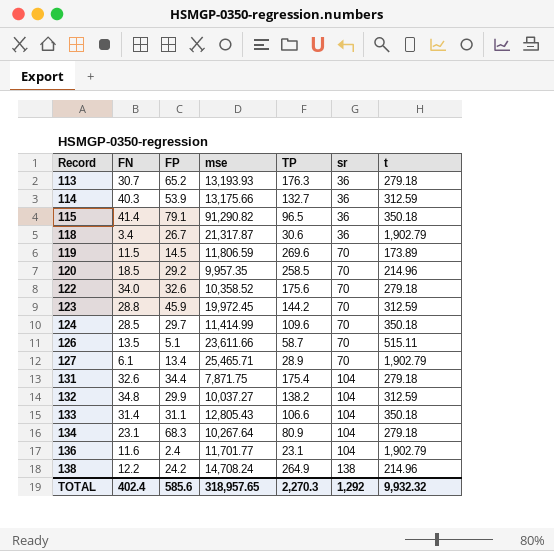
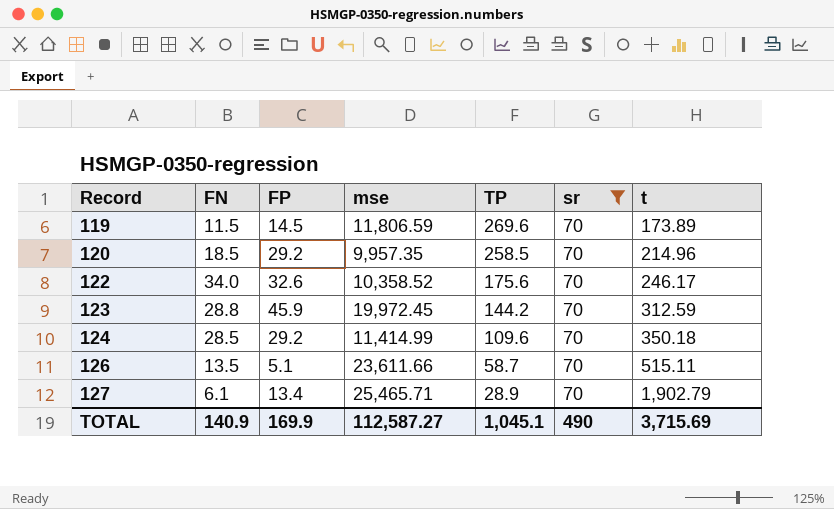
filter: none -> sr = 70
122 | t: 279.18 -> 246.17
124 | FP: 29.7 -> 29.2
TOTAL | FN: 402.4 -> 140.9
TOTAL | FP: 585.6 -> 169.9
TOTAL | mse: 318,957.65 -> 112,587.27
TOTAL | TP: 2,270.3 -> 1,045.1
TOTAL | sr: 1,292 -> 490
TOTAL | t: 9,932.32 -> 3,715.69

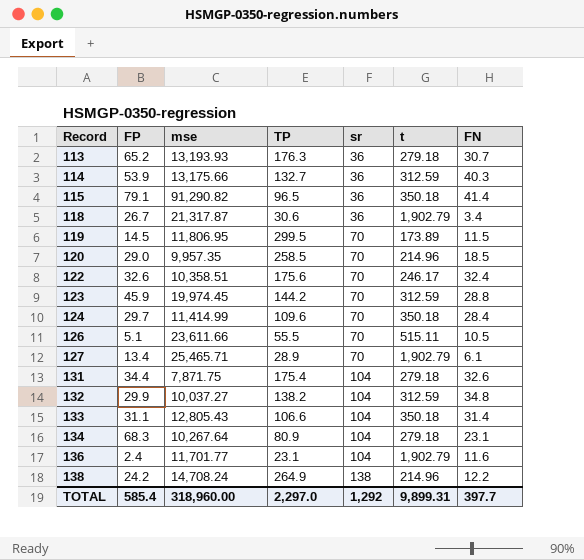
filter: sr = 70 -> none
column FN | position: 2 -> 7
119 | mse: 11,806.59 -> 11,806.95
119 | TP: 269.6 -> 299.5
120 | FP: 29.2 -> 29.0
122 | mse: 10,358.52 -> 10,358.51
122 | FN: 34.0 -> 32.4
123 | mse: 19,972.45 -> 19,974.45
124 | FP: 29.2 -> 29.7
124 | FN: 28.5 -> 28.4
126 | TP: 58.7 -> 55.5
126 | FN: 13.5 -> 10.5
TOTAL | FP: 169.9 -> 585.4
TOTAL | mse: 112,587.27 -> 318,960.00
TOTAL | TP: 1,045.1 -> 2,297.0
TOTAL | sr: 490 -> 1,292
TOTAL | t: 3,715.69 -> 9,899.31
TOTAL | FN: 140.9 -> 397.7

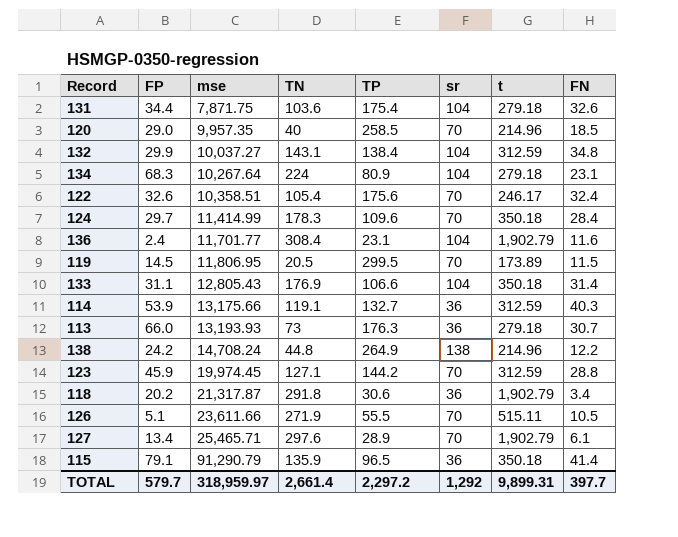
row order: Record ascending -> mse ascending
column TN | position: none -> 4
132 | TP: 138.2 -> 138.4
113 | FP: 65.2 -> 66.0
118 | FP: 26.7 -> 20.2
115 | mse: 91,290.82 -> 91,290.79
TOTAL | FP: 585.4 -> 579.7
TOTAL | mse: 318,960.00 -> 318,959.97
TOTAL | TP: 2,297.0 -> 2,297.2

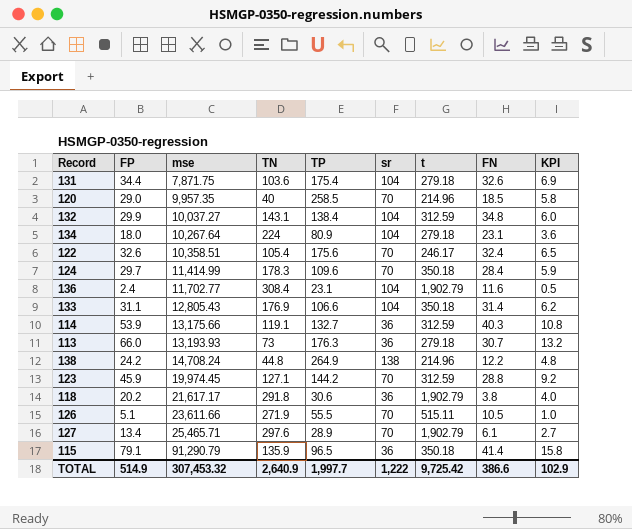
column KPI | formula: none -> [FP] * 0.2
row 119: 14.5 | 11,806.95 | 20.5 | 299.5 | 70 | 173.89 | 11.5 -> none
134 | FP: 68.3 -> 18.0
136 | mse: 11,701.77 -> 11,702.77
118 | mse: 21,317.87 -> 21,617.17
118 | FN: 3.4 -> 3.8
TOTAL | FP: 579.7 -> 514.9
TOTAL | mse: 318,959.97 -> 307,453.32
TOTAL | TN: 2,661.4 -> 2,640.9
TOTAL | TP: 2,297.2 -> 1,997.7
TOTAL | sr: 1,292 -> 1,222
TOTAL | t: 9,899.31 -> 9,725.42
TOTAL | FN: 397.7 -> 386.6

